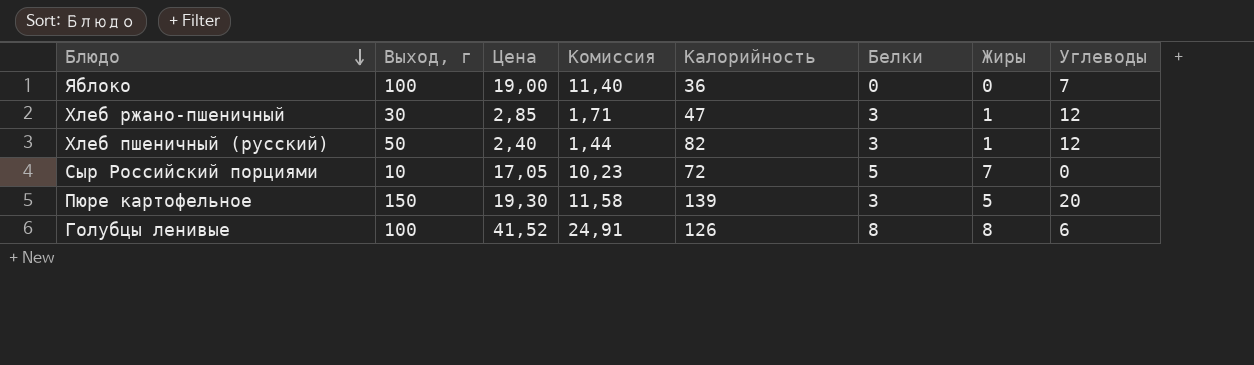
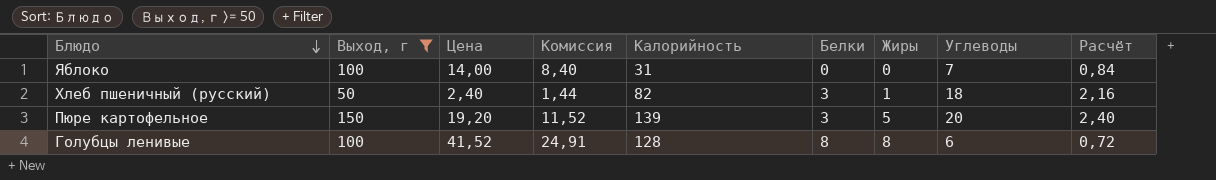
filter: none -> Выход, г >= 50
column Расчёт | formula: none -> [Углеводы] * 0,12
Яблоко | Цена: 19,00 -> 14,00
Яблоко | Комиссия: 11,40 -> 8,40
Яблоко | Калорийность: 36 -> 31
Хлеб пшеничный (русский) | Углеводы: 12 -> 18
Пюре картофельное | Цена: 19,30 -> 19,20
Пюре картофельное | Комиссия: 11,58 -> 11,52
Голубцы ленивые | Калорийность: 126 -> 128

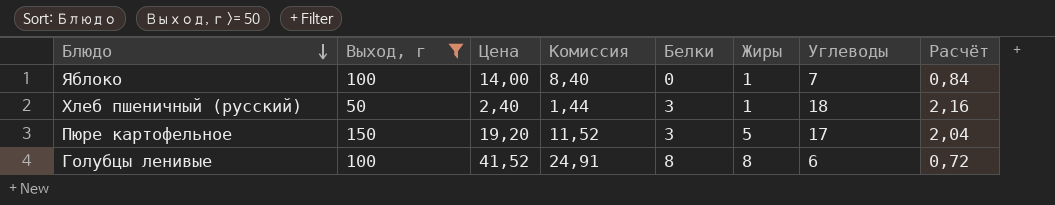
column Калорийность | position: 5 -> none
Яблоко | Жиры: 0 -> 1
Пюре картофельное | Углеводы: 20 -> 17
Пюре картофельное | Расчёт: 2,40 -> 2,04

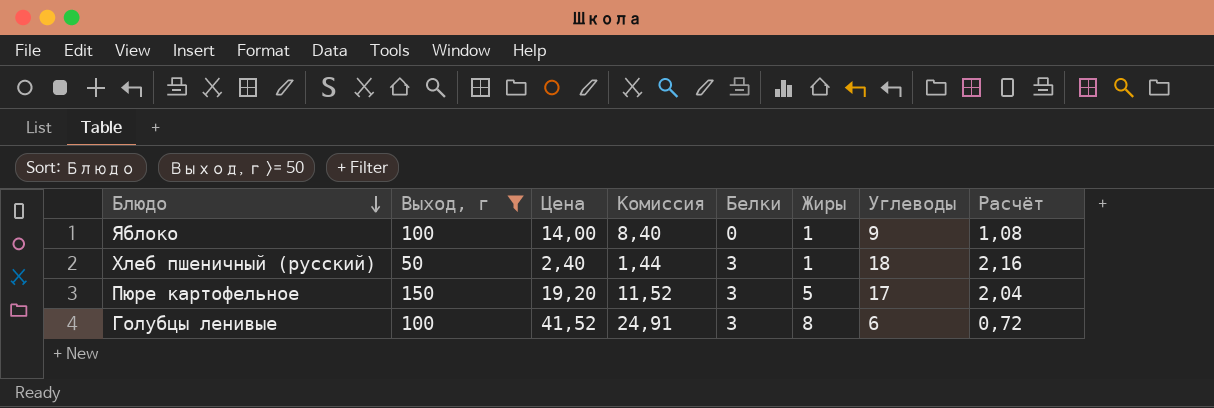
Яблоко | Углеводы: 7 -> 9
Яблоко | Расчёт: 0,84 -> 1,08
Голубцы ленивые | Белки: 8 -> 3

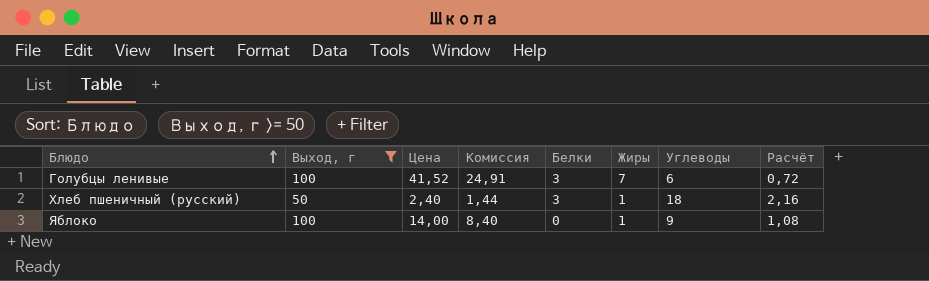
row order: Блюдо descending -> Блюдо ascending
row Пюре картофельное: 150 | 19,20 | 11,52 | 3 | 5 | 17 | 2,04 -> none
Голубцы ленивые | Жиры: 8 -> 7

